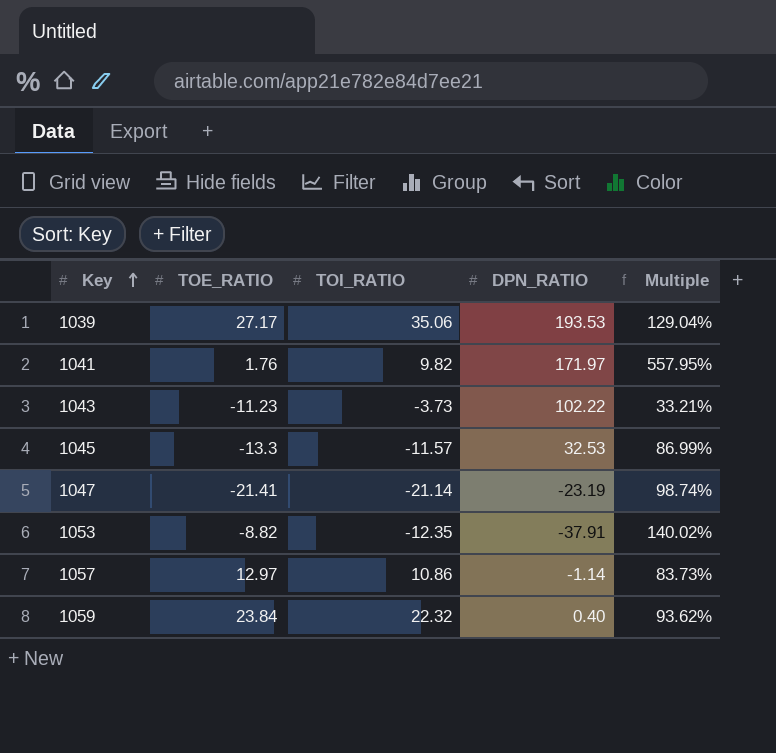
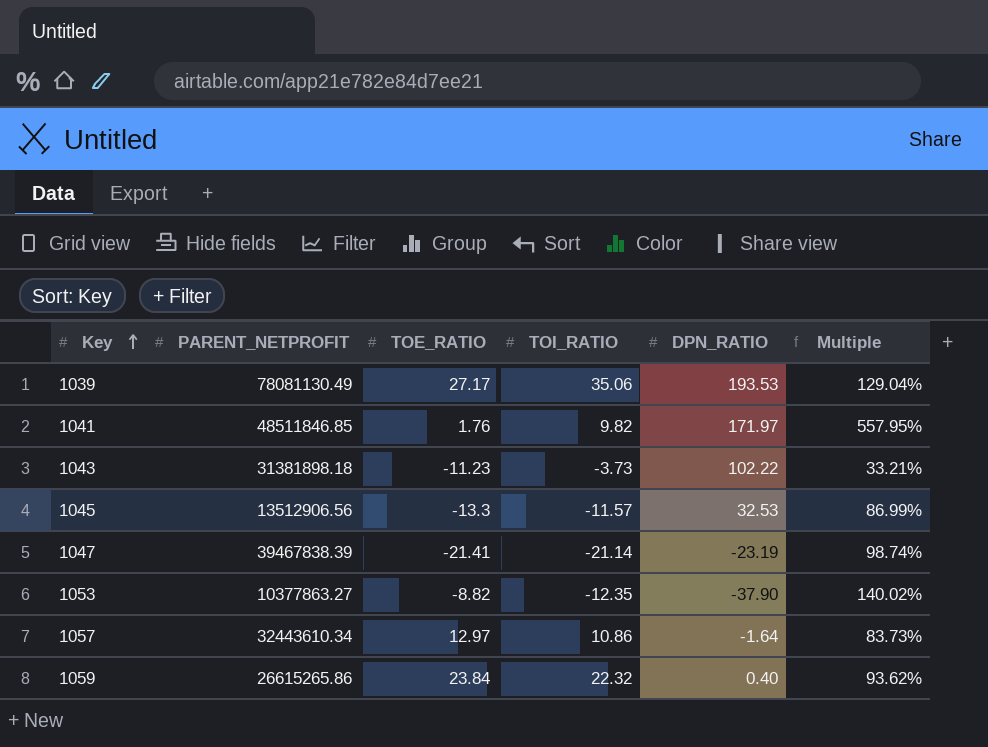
column PARENT_NETPROFIT | position: none -> 2
1053 | DPN_RATIO: -37.91 -> -37.90
1057 | DPN_RATIO: -1.14 -> -1.64

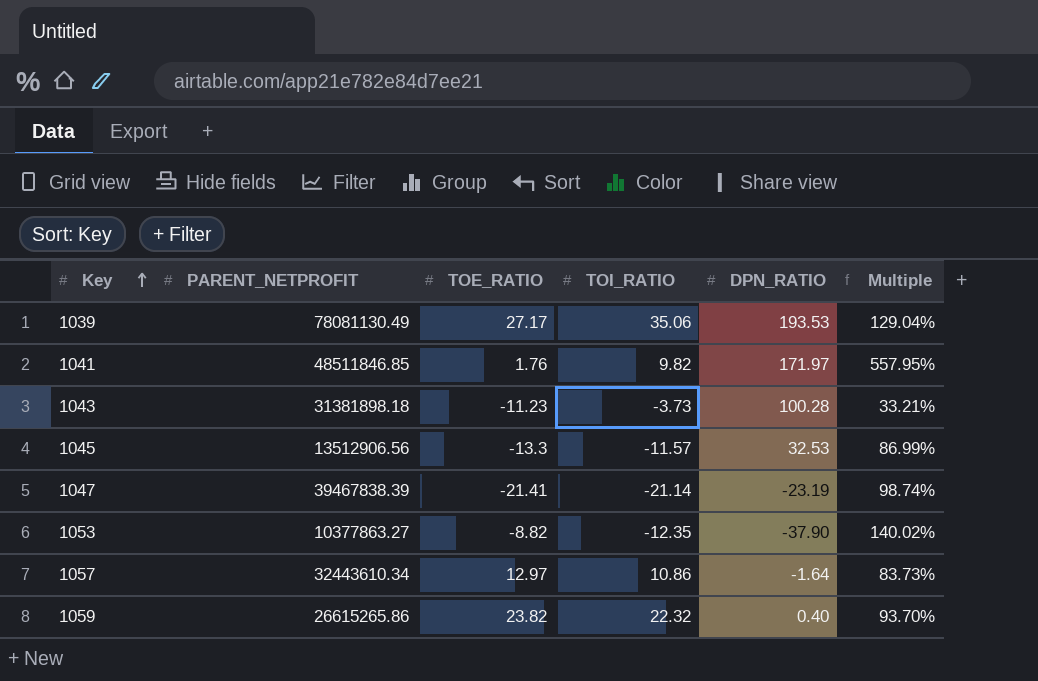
1043 | DPN_RATIO: 102.22 -> 100.28
1059 | TOE_RATIO: 23.84 -> 23.82
1059 | Multiple: 93.62% -> 93.70%

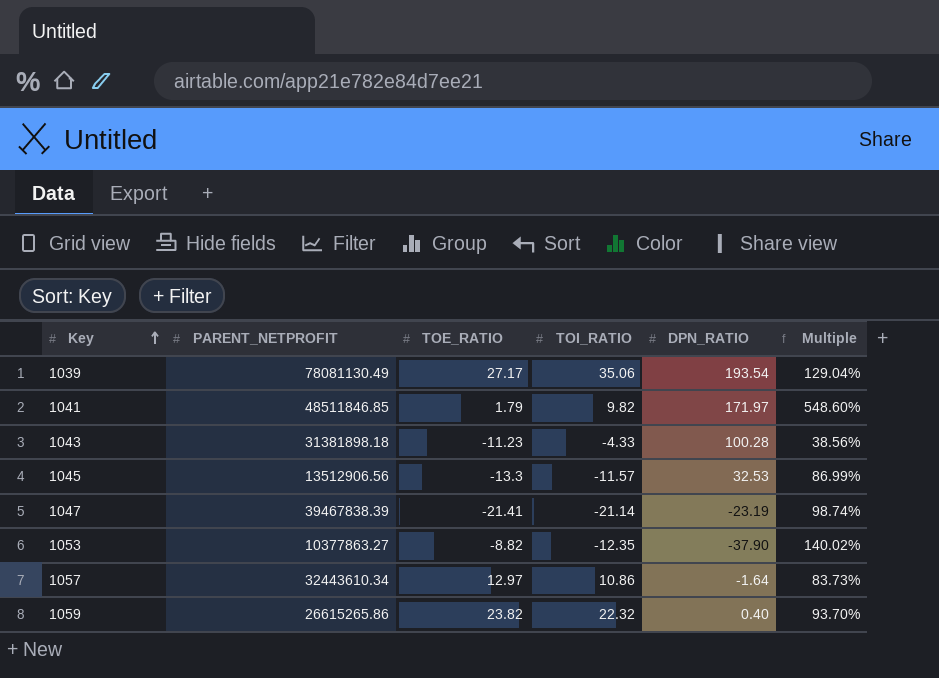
1039 | DPN_RATIO: 193.53 -> 193.54
1041 | TOE_RATIO: 1.76 -> 1.79
1041 | Multiple: 557.95% -> 548.60%
1043 | TOI_RATIO: -3.73 -> -4.33
1043 | Multiple: 33.21% -> 38.56%

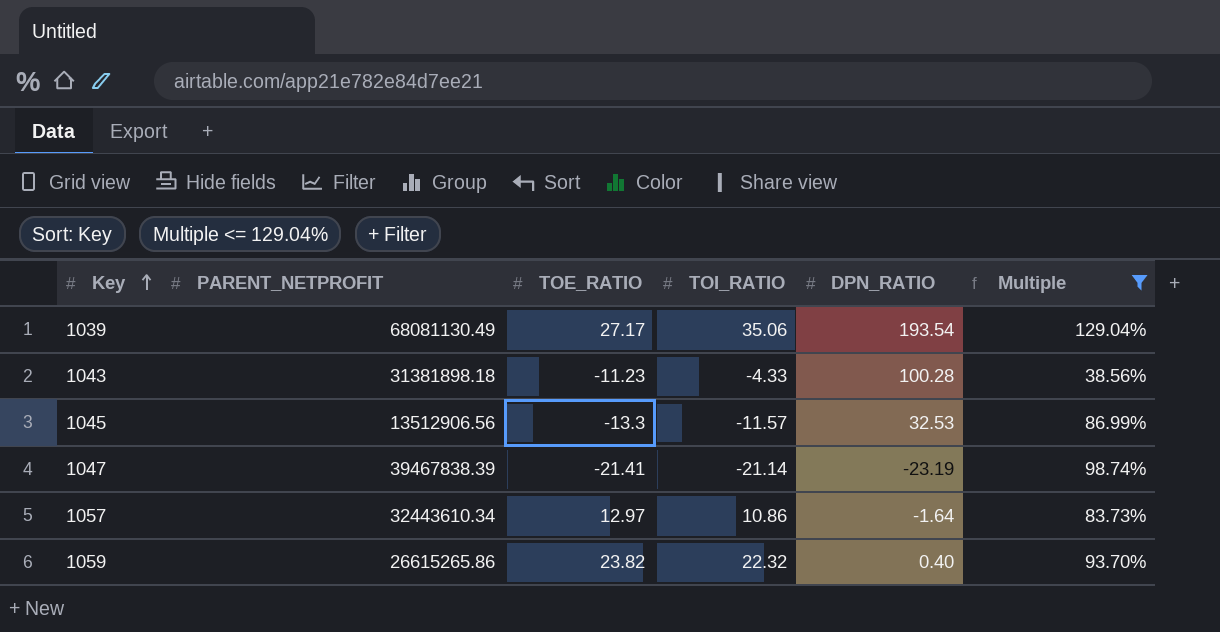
filter: none -> Multiple <= 129.04%
1039 | PARENT_NETPROFIT: 78081130.49 -> 68081130.49

